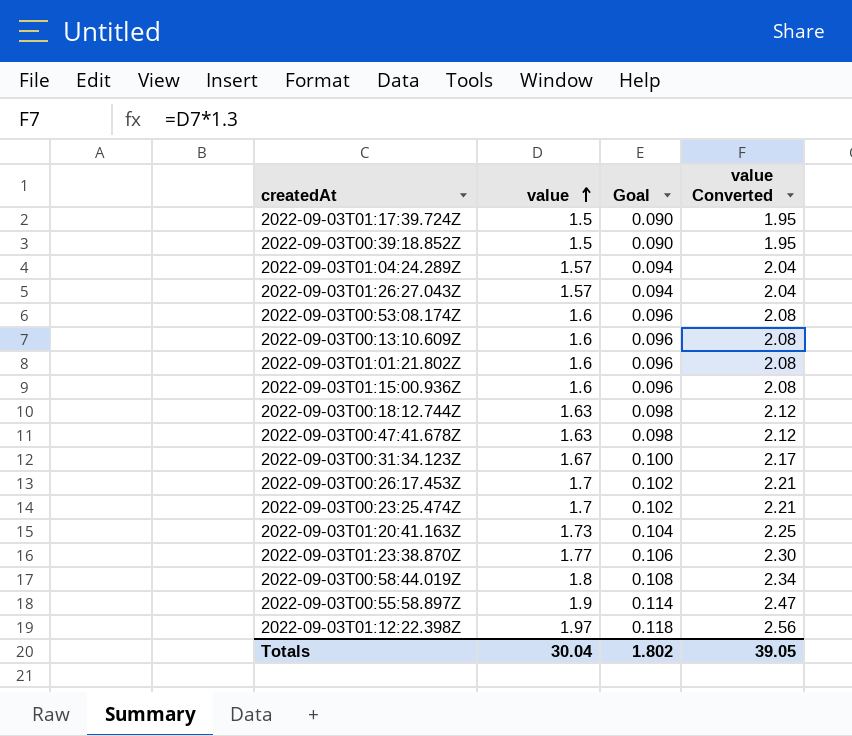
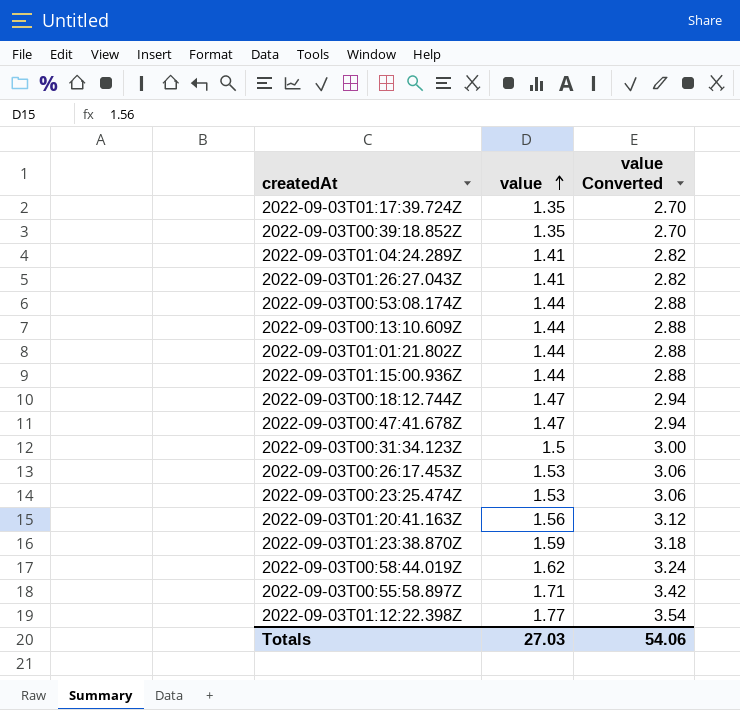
column Goal | formula: [value] * 0.06 -> none
column value Converted | formula: [value] * 1.3 -> [value] * 2
2022-09-03T01:17:39.724Z | value: 1.5 -> 1.35
2022-09-03T00:39:18.852Z | value: 1.5 -> 1.35
2022-09-03T01:04:24.289Z | value: 1.57 -> 1.41
2022-09-03T01:26:27.043Z | value: 1.57 -> 1.41
2022-09-03T00:53:08.174Z | value: 1.6 -> 1.44
2022-09-03T00:13:10.609Z | value: 1.6 -> 1.44
2022-09-03T01:01:21.802Z | value: 1.6 -> 1.44
2022-09-03T01:15:00.936Z | value: 1.6 -> 1.44
2022-09-03T00:18:12.744Z | value: 1.63 -> 1.47
2022-09-03T00:47:41.678Z | value: 1.63 -> 1.47
2022-09-03T00:31:34.123Z | value: 1.67 -> 1.5
2022-09-03T00:26:17.453Z | value: 1.7 -> 1.53
2022-09-03T00:23:25.474Z | value: 1.7 -> 1.53
2022-09-03T01:20:41.163Z | value: 1.73 -> 1.56
2022-09-03T01:23:38.870Z | value: 1.77 -> 1.59
2022-09-03T00:58:44.019Z | value: 1.8 -> 1.62
2022-09-03T00:55:58.897Z | value: 1.9 -> 1.71
2022-09-03T01:12:22.398Z | value: 1.97 -> 1.77
Totals | value: 30.04 -> 27.03
Totals | value Converted: 39.05 -> 54.06

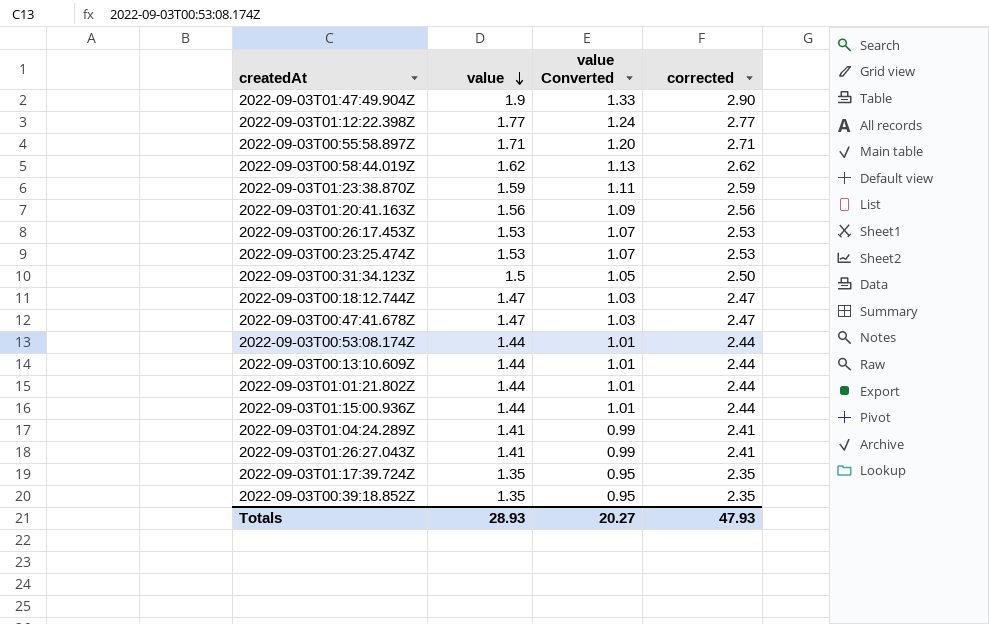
row order: value ascending -> value descending
column value Converted | formula: [value] * 2 -> [value] * 0.7
column corrected | formula: none -> [value] + 1
row 2022-09-03T01:47:49.904Z: none -> 1.9 | 1.33 | 2.90
Totals | value: 27.03 -> 28.93
Totals | value Converted: 54.06 -> 20.27

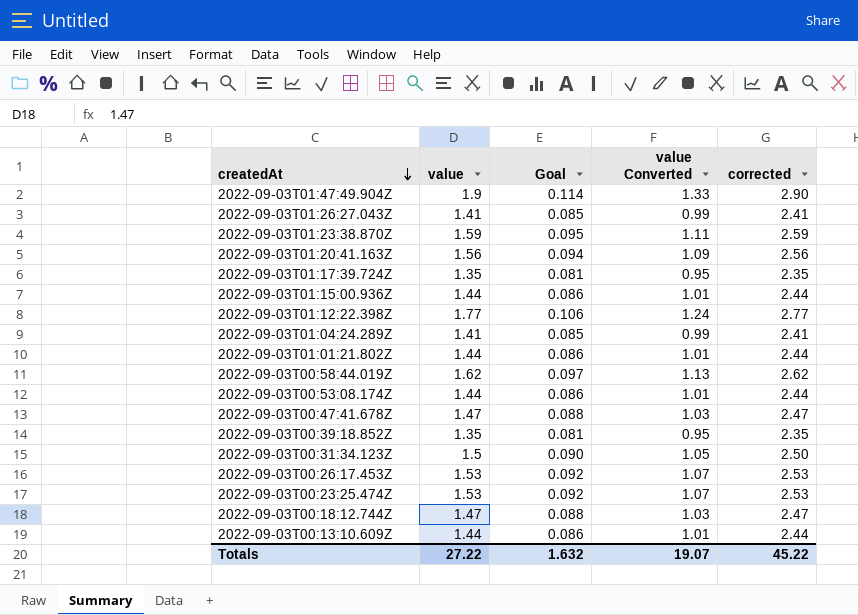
row order: value descending -> createdAt descending
column Goal | formula: none -> [value] * 0.06
row 2022-09-03T00:55:58.897Z: 1.71 | 1.20 | 2.71 -> none
Totals | value: 28.93 -> 27.22
Totals | value Converted: 20.27 -> 19.07
Totals | corrected: 47.93 -> 45.22

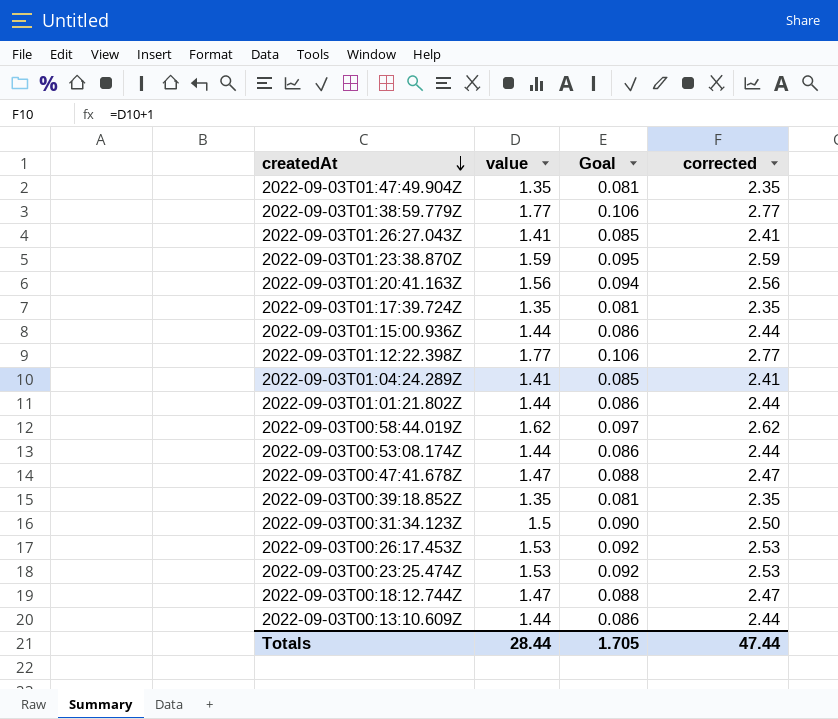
column value Converted | formula: [value] * 0.7 -> none
2022-09-03T01:47:49.904Z | value: 1.9 -> 1.35
2022-09-03T01:47:49.904Z | Goal: 0.114 -> 0.081
2022-09-03T01:47:49.904Z | corrected: 2.90 -> 2.35
row 2022-09-03T01:38:59.779Z: none -> 1.77 | 0.106 | 2.77
Totals | value: 27.22 -> 28.44
Totals | Goal: 1.632 -> 1.705
Totals | corrected: 45.22 -> 47.44

